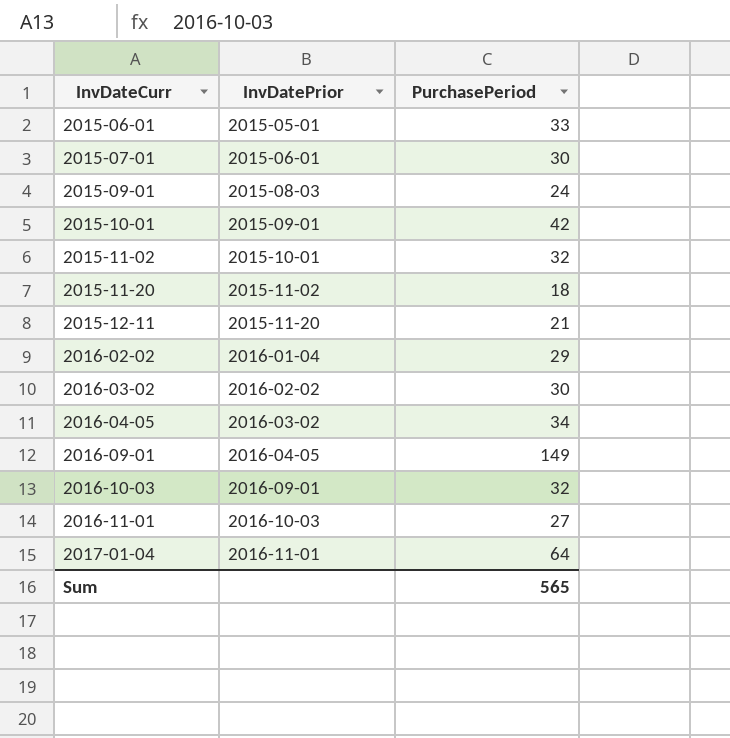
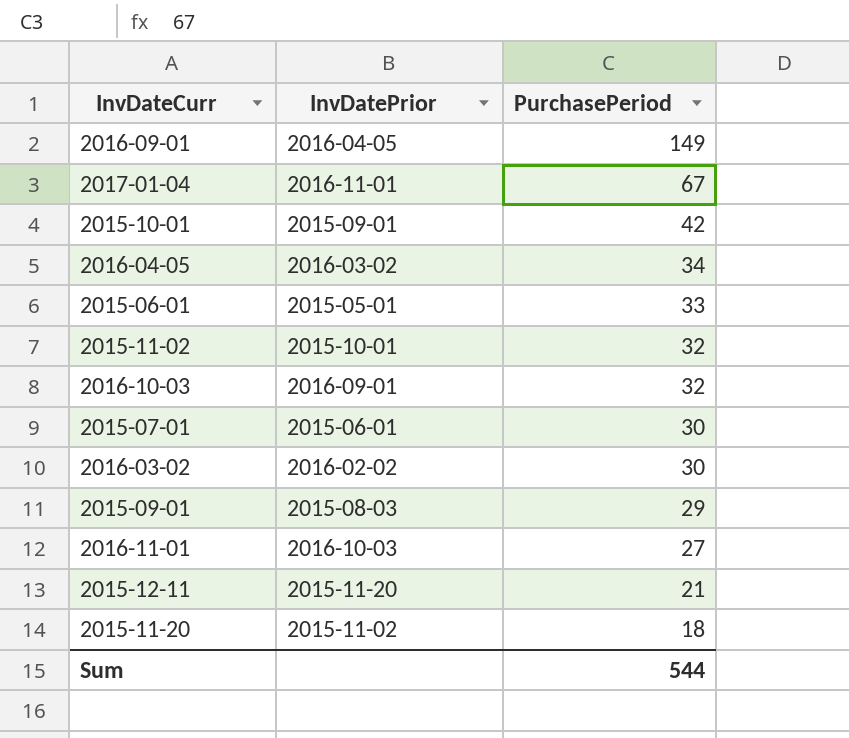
row order: InvDateCurr ascending -> PurchasePeriod descending
row 2016-02-02: 2016-01-04 | 29 -> none
2017-01-04 | PurchasePeriod: 64 -> 67
2015-09-01 | PurchasePeriod: 24 -> 29
Sum | PurchasePeriod: 565 -> 544

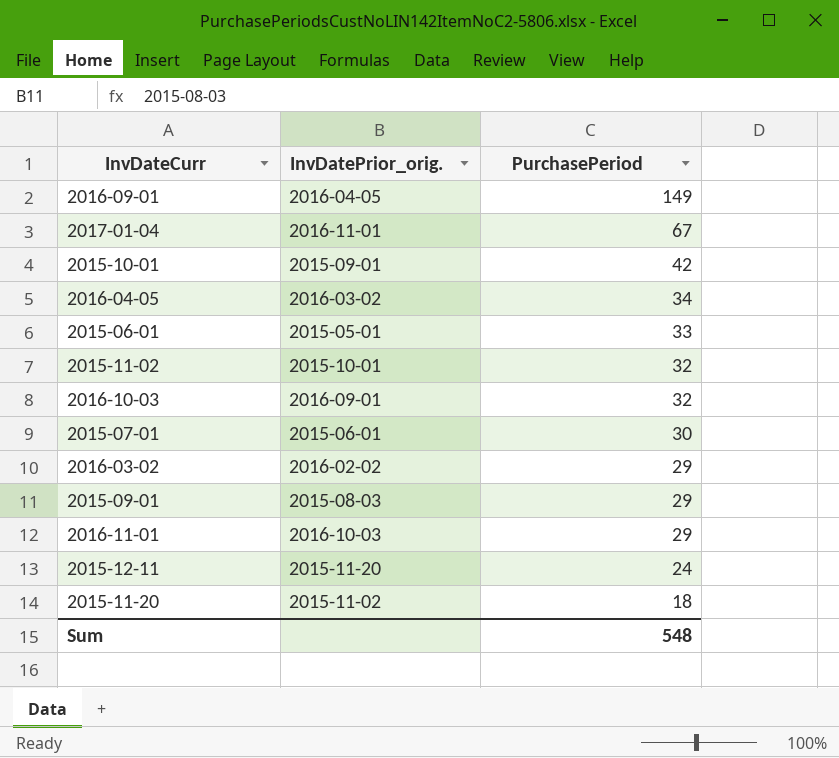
column name: InvDatePrior -> InvDatePrior_orig.
2016-03-02 | PurchasePeriod: 30 -> 29
2016-11-01 | PurchasePeriod: 27 -> 29
2015-12-11 | PurchasePeriod: 21 -> 24
Sum | PurchasePeriod: 544 -> 548

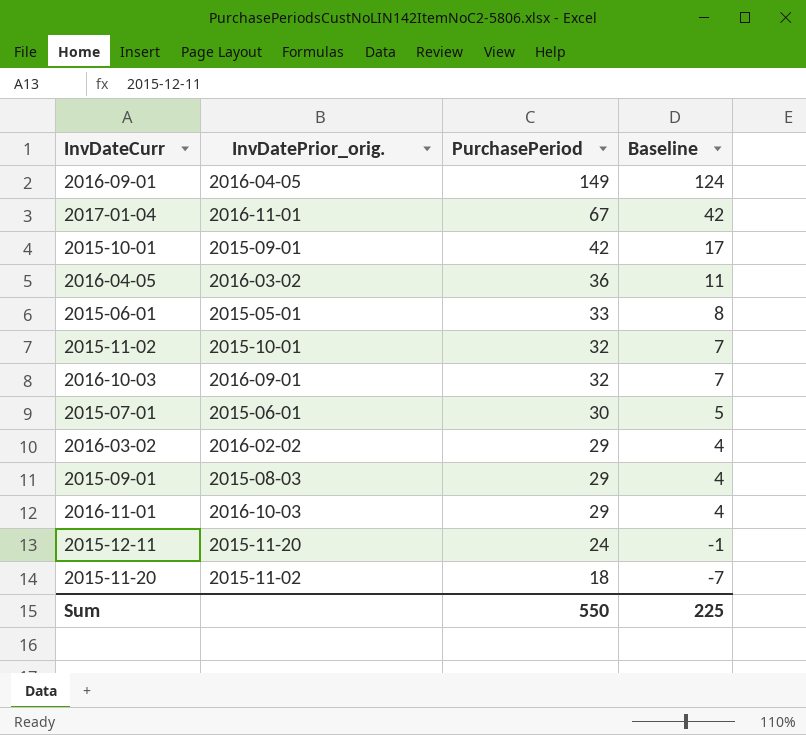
column Baseline | formula: none -> [PurchasePeriod] - 25
2016-04-05 | PurchasePeriod: 34 -> 36
Sum | PurchasePeriod: 548 -> 550

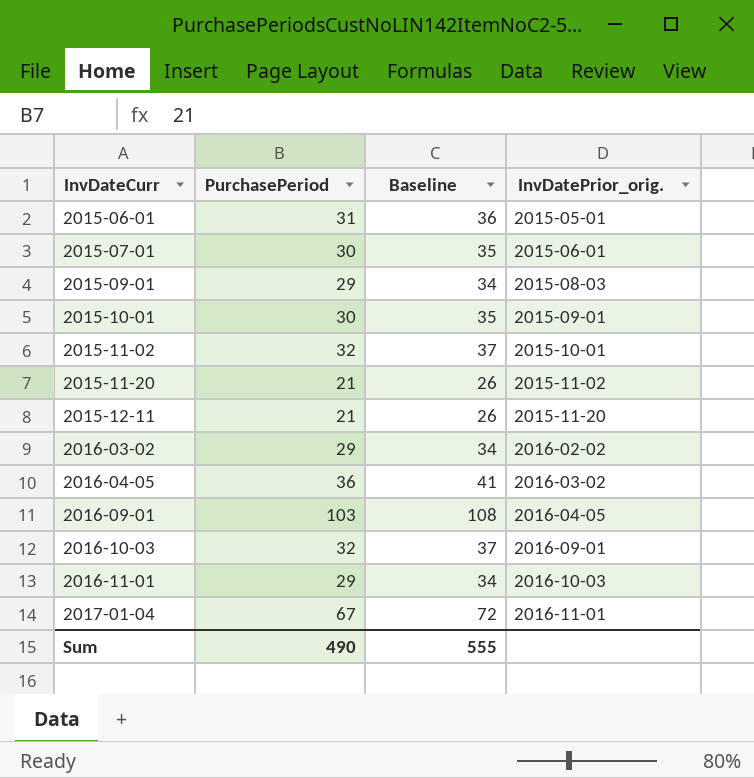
row order: PurchasePeriod descending -> InvDateCurr ascending
column Baseline | formula: [PurchasePeriod] - 25 -> [PurchasePeriod] + 5
column InvDatePrior_orig. | position: 2 -> 4
2015-06-01 | PurchasePeriod: 33 -> 31
2015-10-01 | PurchasePeriod: 42 -> 30
2015-11-20 | PurchasePeriod: 18 -> 21
2015-12-11 | PurchasePeriod: 24 -> 21
2016-09-01 | PurchasePeriod: 149 -> 103
Sum | PurchasePeriod: 550 -> 490
Sum | Baseline: 225 -> 555

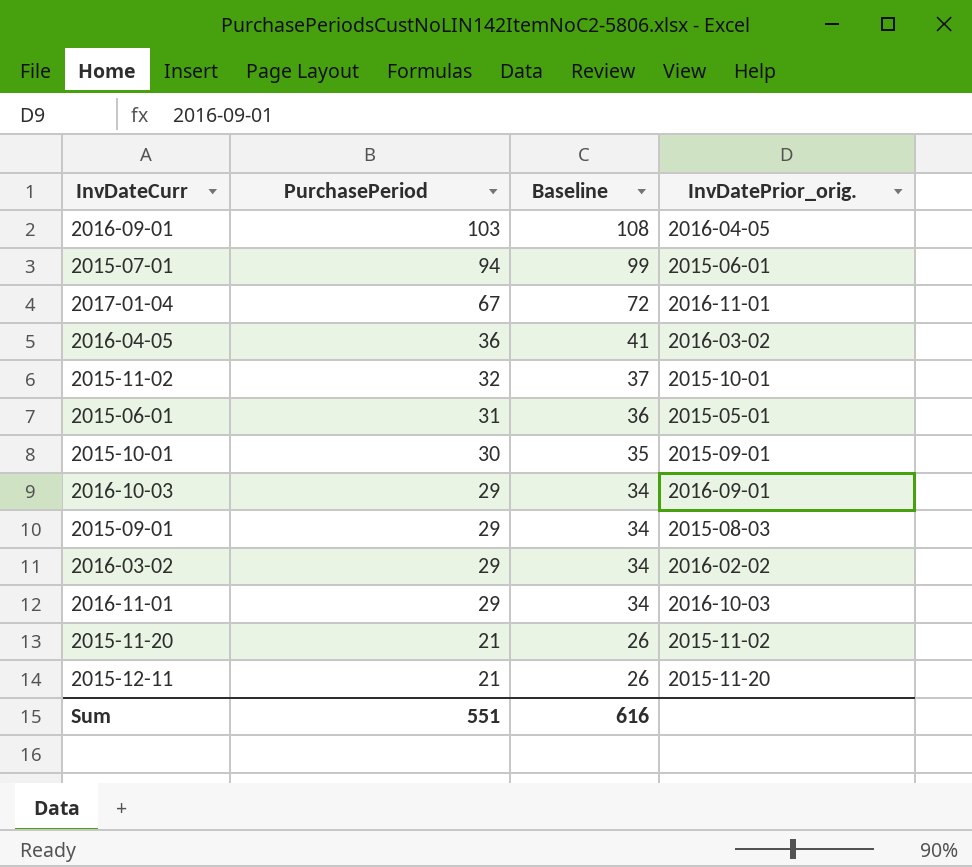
row order: InvDateCurr ascending -> PurchasePeriod descending
2015-07-01 | PurchasePeriod: 30 -> 94
2015-07-01 | Baseline: 35 -> 99
2016-10-03 | PurchasePeriod: 32 -> 29
2016-10-03 | Baseline: 37 -> 34
Sum | PurchasePeriod: 490 -> 551
Sum | Baseline: 555 -> 616

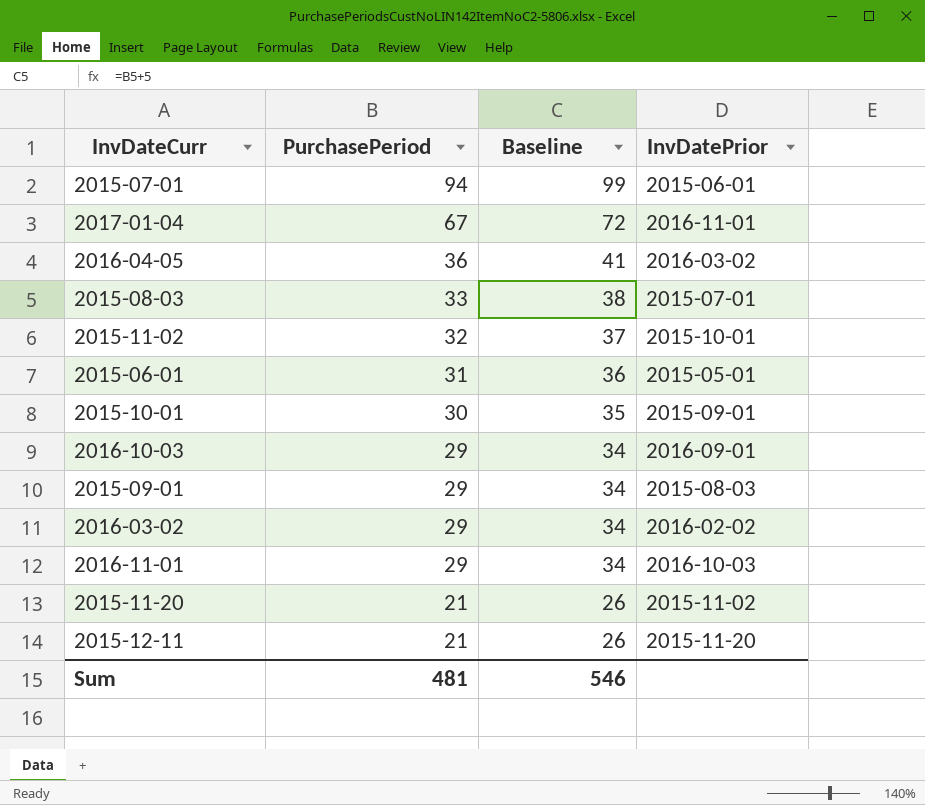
column name: InvDatePrior_orig. -> InvDatePrior
row 2016-09-01: 103 | 108 | 2016-04-05 -> none
row 2015-08-03: none -> 33 | 38 | 2015-07-01
Sum | PurchasePeriod: 551 -> 481
Sum | Baseline: 616 -> 546

